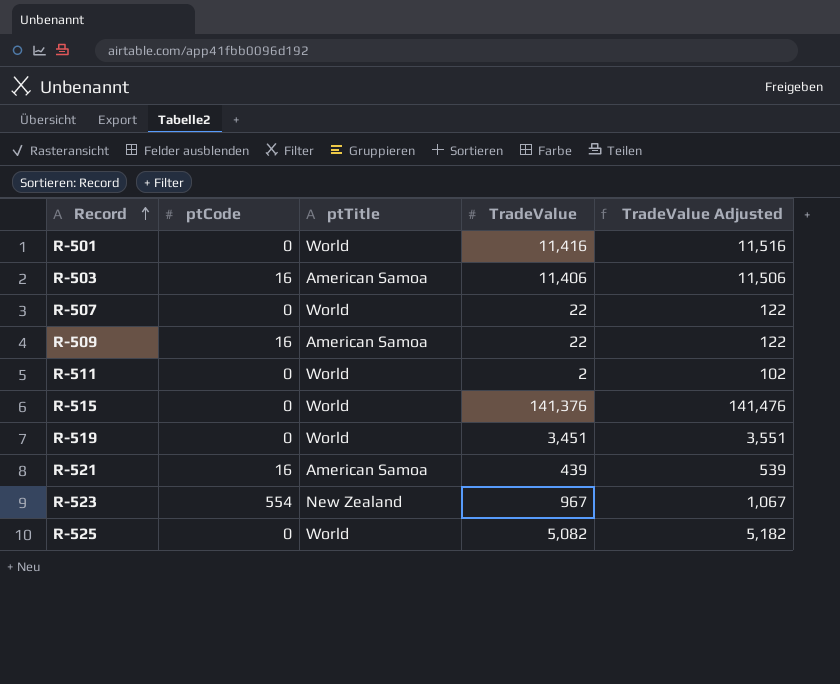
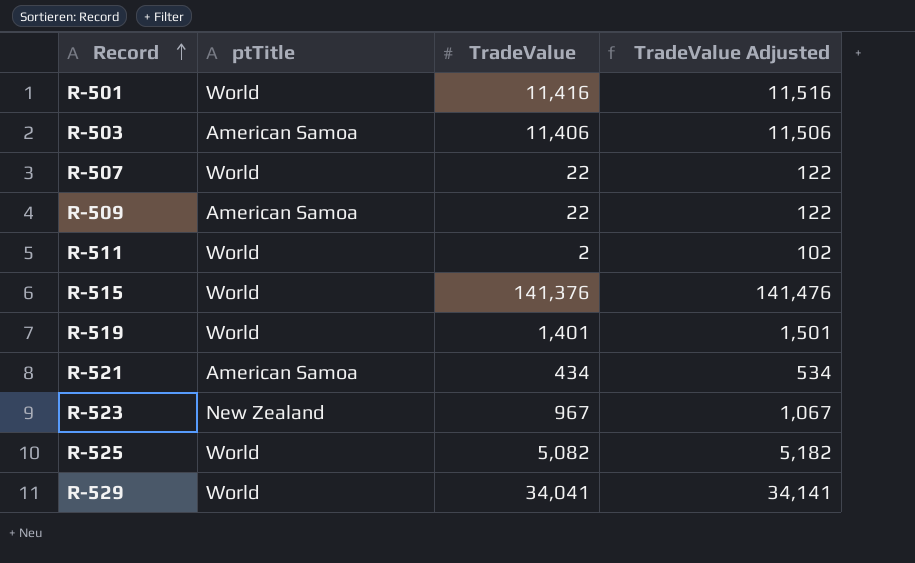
column ptCode | position: 2 -> none
R-519 | TradeValue: 3,451 -> 1,401
R-519 | TradeValue Adjusted: 3,551 -> 1,501
R-521 | TradeValue: 439 -> 434
R-521 | TradeValue Adjusted: 539 -> 534
row R-529: none -> World | 34,041 | 34,141

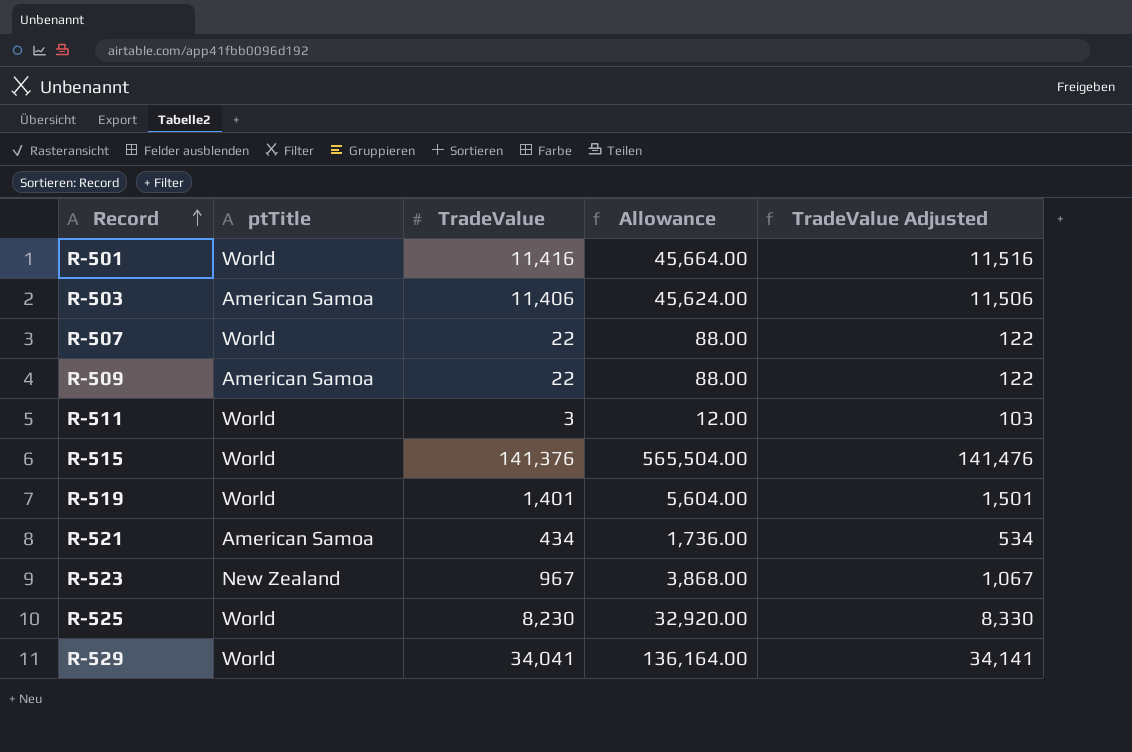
column Allowance | formula: none -> [TradeValue] * 4
R-511 | TradeValue: 2 -> 3
R-511 | TradeValue Adjusted: 102 -> 103
R-525 | TradeValue: 5,082 -> 8,230
R-525 | TradeValue Adjusted: 5,182 -> 8,330

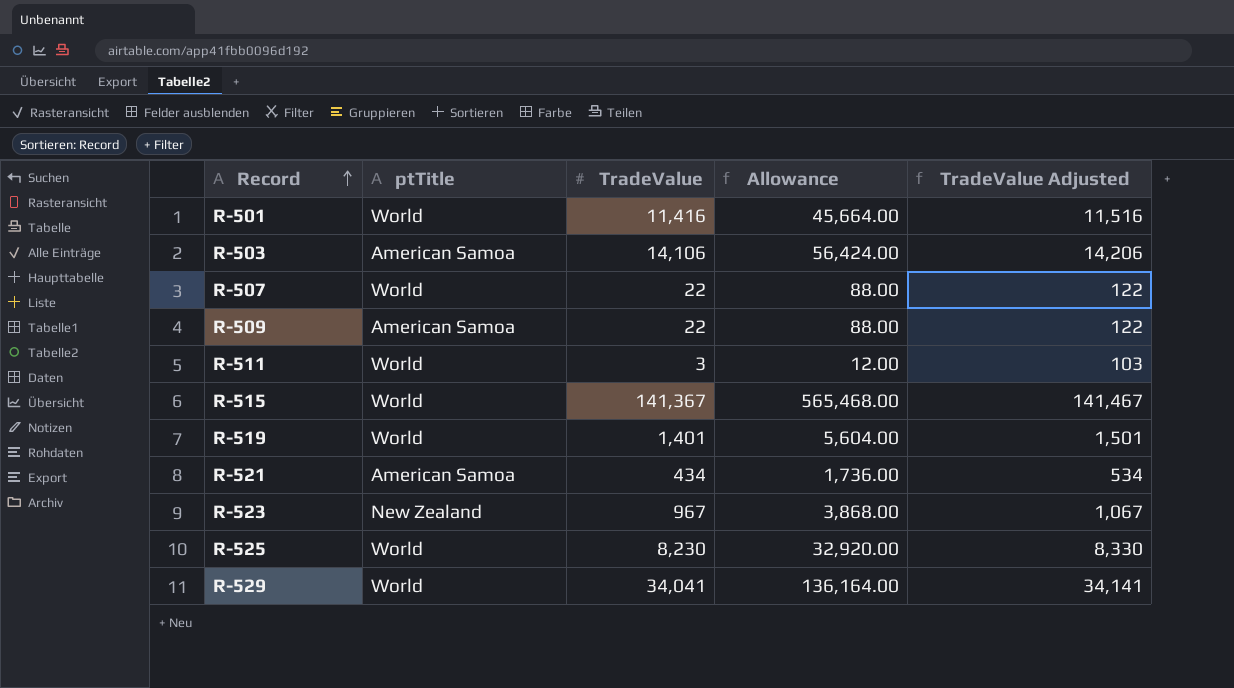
R-503 | TradeValue: 11,406 -> 14,106
R-503 | Allowance: 45,624.00 -> 56,424.00
R-503 | TradeValue Adjusted: 11,506 -> 14,206
R-515 | TradeValue: 141,376 -> 141,367
R-515 | Allowance: 565,504.00 -> 565,468.00
R-515 | TradeValue Adjusted: 141,476 -> 141,467

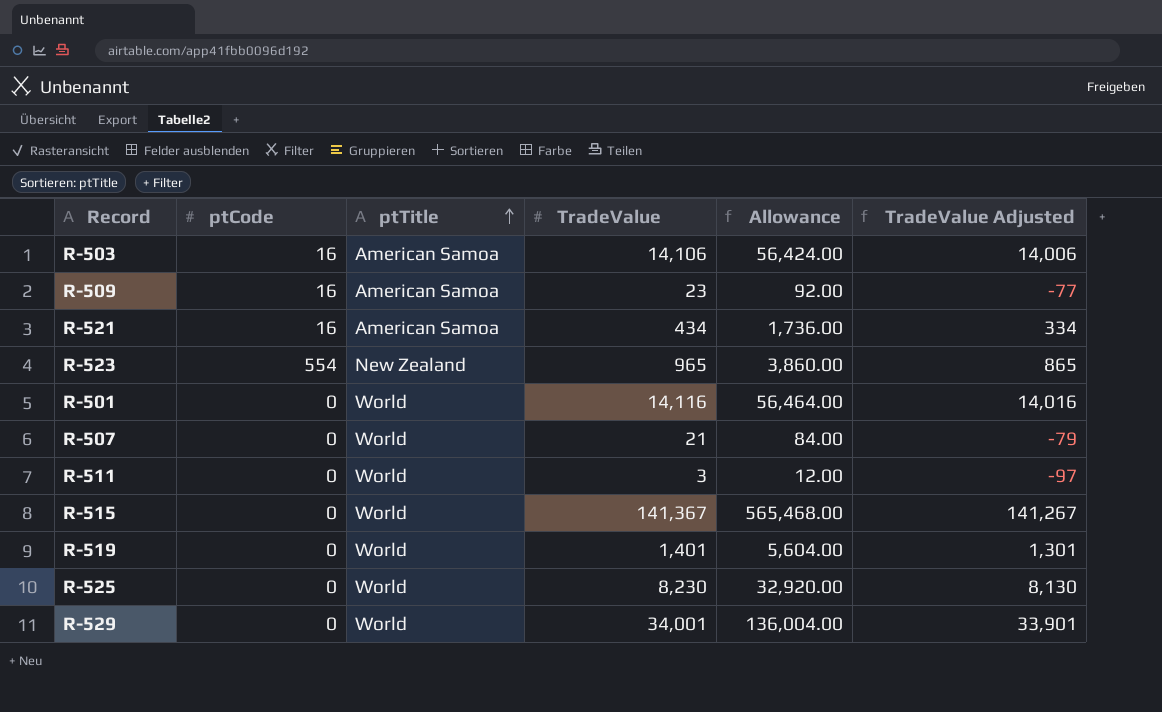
row order: Record ascending -> ptTitle ascending
column ptCode | position: none -> 2
column TradeValue Adjusted | formula: [TradeValue] + 100 -> [TradeValue] - 100
R-509 | TradeValue: 22 -> 23
R-509 | Allowance: 88.00 -> 92.00
R-523 | TradeValue: 967 -> 965
R-523 | Allowance: 3,868.00 -> 3,860.00
R-501 | TradeValue: 11,416 -> 14,116
R-501 | Allowance: 45,664.00 -> 56,464.00
R-507 | TradeValue: 22 -> 21
R-507 | Allowance: 88.00 -> 84.00
R-529 | TradeValue: 34,041 -> 34,001
R-529 | Allowance: 136,164.00 -> 136,004.00

